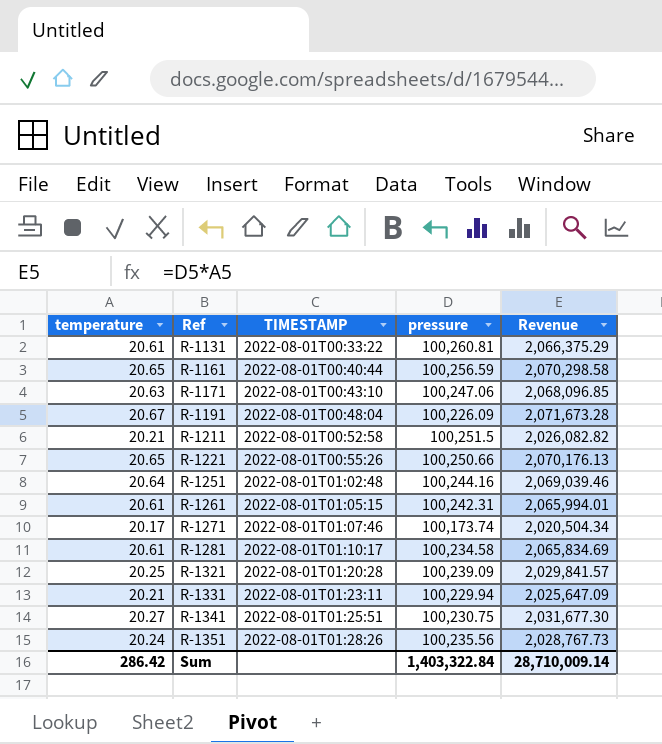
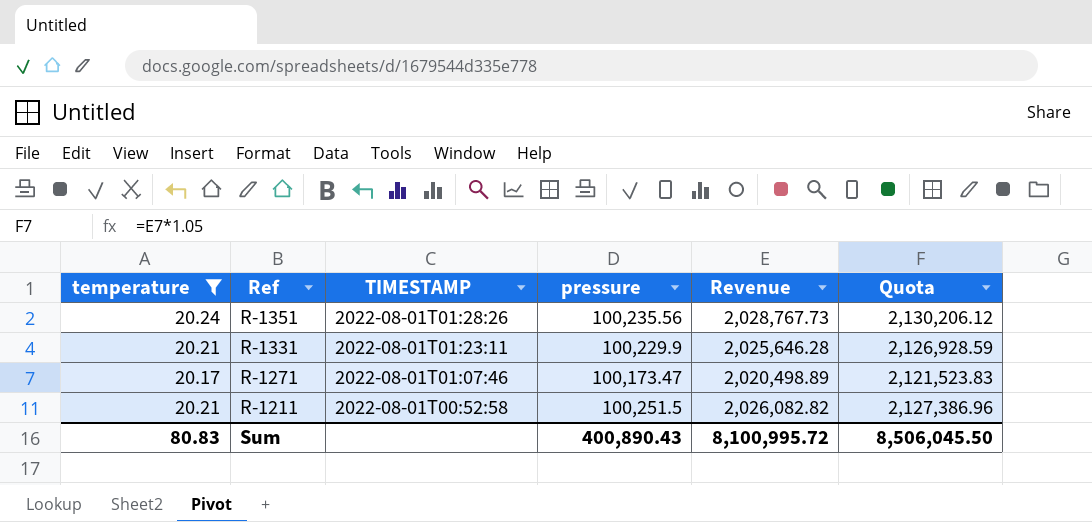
filter: none -> temperature <= 20.24
row order: Ref ascending -> Ref descending
column Quota | formula: none -> [Revenue] * 1.05
R-1331 | pressure: 100,229.94 -> 100,229.9
R-1331 | Revenue: 2,025,647.09 -> 2,025,646.28
R-1271 | pressure: 100,173.74 -> 100,173.47
R-1271 | Revenue: 2,020,504.34 -> 2,020,498.89
Sum | temperature: 286.42 -> 80.83
Sum | pressure: 1,403,322.84 -> 400,890.43
Sum | Revenue: 28,710,009.14 -> 8,100,995.72

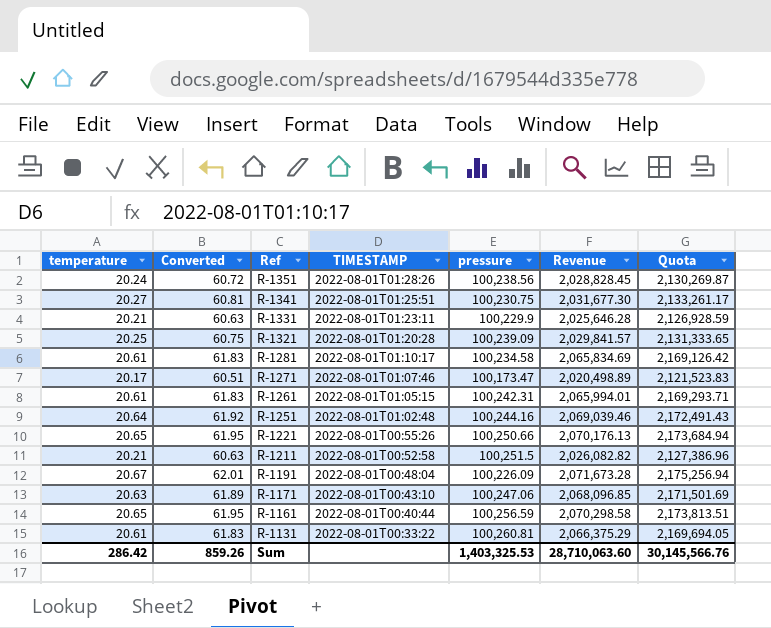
filter: temperature <= 20.24 -> none
column Converted | formula: none -> [temperature] * 3
R-1351 | pressure: 100,235.56 -> 100,238.56
R-1351 | Revenue: 2,028,767.73 -> 2,028,828.45
R-1351 | Quota: 2,130,206.12 -> 2,130,269.87
Sum | temperature: 80.83 -> 286.42
Sum | pressure: 400,890.43 -> 1,403,325.53
Sum | Revenue: 8,100,995.72 -> 28,710,063.60
Sum | Quota: 8,506,045.50 -> 30,145,566.76

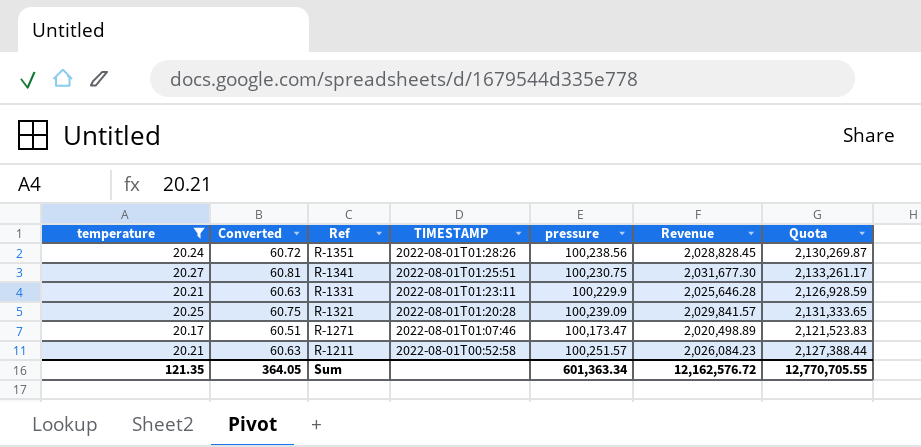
filter: none -> temperature <= 20.27
R-1211 | pressure: 100,251.5 -> 100,251.57
R-1211 | Revenue: 2,026,082.82 -> 2,026,084.23
R-1211 | Quota: 2,127,386.96 -> 2,127,388.44
Sum | temperature: 286.42 -> 121.35
Sum | Converted: 859.26 -> 364.05
Sum | pressure: 1,403,325.53 -> 601,363.34
Sum | Revenue: 28,710,063.60 -> 12,162,576.72
Sum | Quota: 30,145,566.76 -> 12,770,705.55

